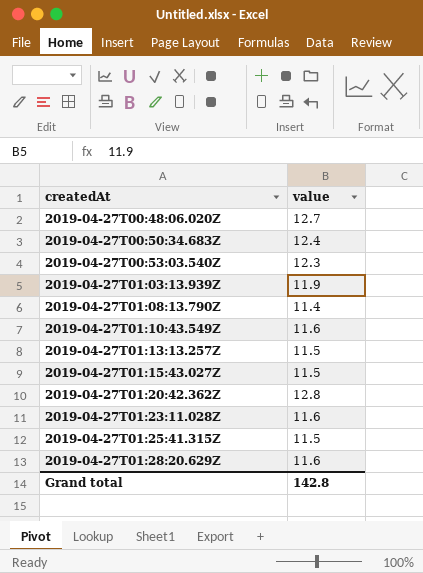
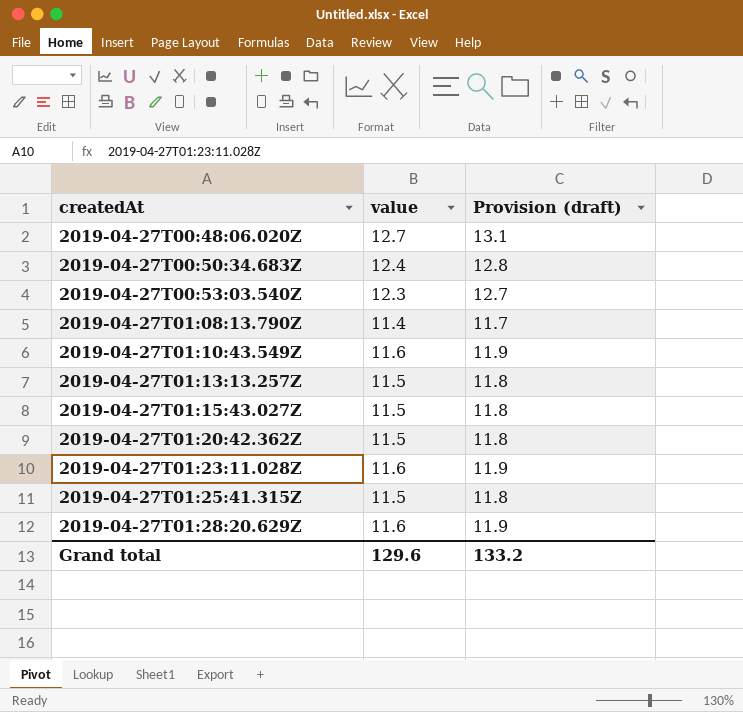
column Provision (draft) | formula: none -> [value] * 1.03
row 2019-04-27T01:03:13.939Z: 11.9 -> none
2019-04-27T01:20:42.362Z | value: 12.8 -> 11.5
Grand total | value: 142.8 -> 129.6

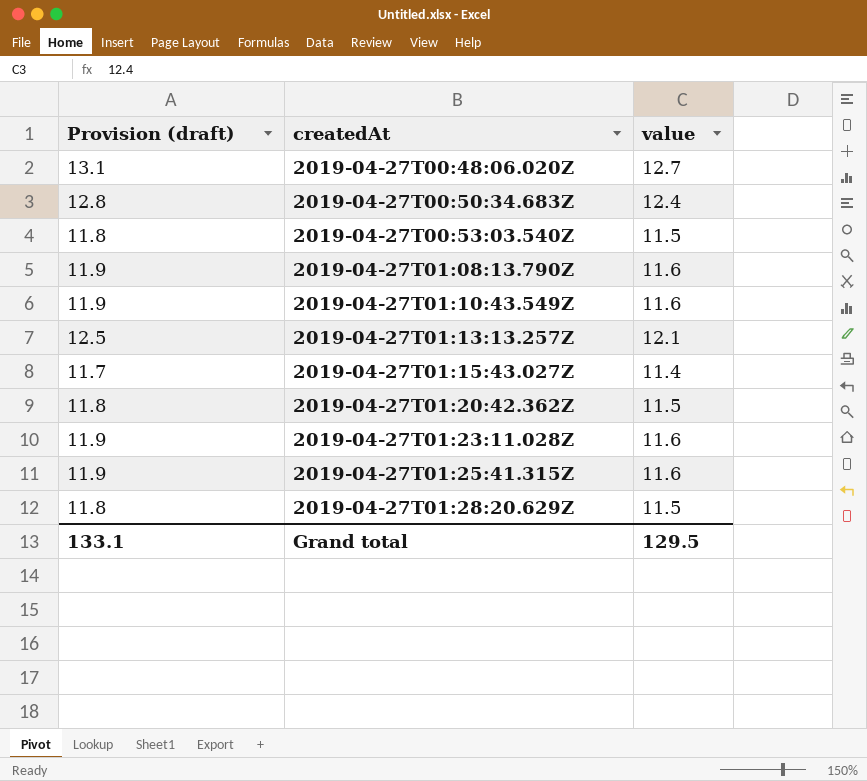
column Provision (draft) | position: 3 -> 1
2019-04-27T00:53:03.540Z | Provision (draft): 12.7 -> 11.8
2019-04-27T00:53:03.540Z | value: 12.3 -> 11.5
2019-04-27T01:08:13.790Z | Provision (draft): 11.7 -> 11.9
2019-04-27T01:08:13.790Z | value: 11.4 -> 11.6
2019-04-27T01:13:13.257Z | Provision (draft): 11.8 -> 12.5
2019-04-27T01:13:13.257Z | value: 11.5 -> 12.1
2019-04-27T01:15:43.027Z | Provision (draft): 11.8 -> 11.7
2019-04-27T01:15:43.027Z | value: 11.5 -> 11.4
2019-04-27T01:25:41.315Z | Provision (draft): 11.8 -> 11.9
2019-04-27T01:25:41.315Z | value: 11.5 -> 11.6
2019-04-27T01:28:20.629Z | Provision (draft): 11.9 -> 11.8
2019-04-27T01:28:20.629Z | value: 11.6 -> 11.5
Grand total | Provision (draft): 133.2 -> 133.1
Grand total | value: 129.6 -> 129.5

